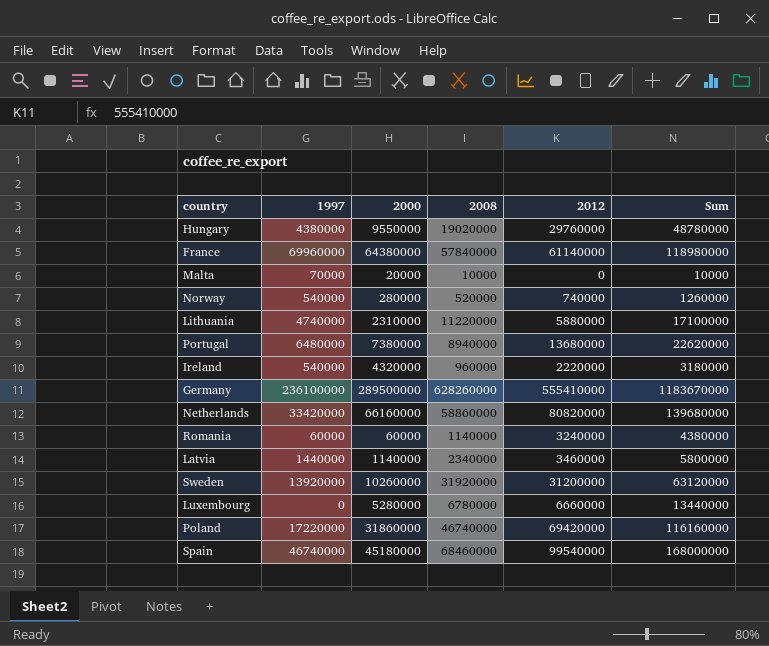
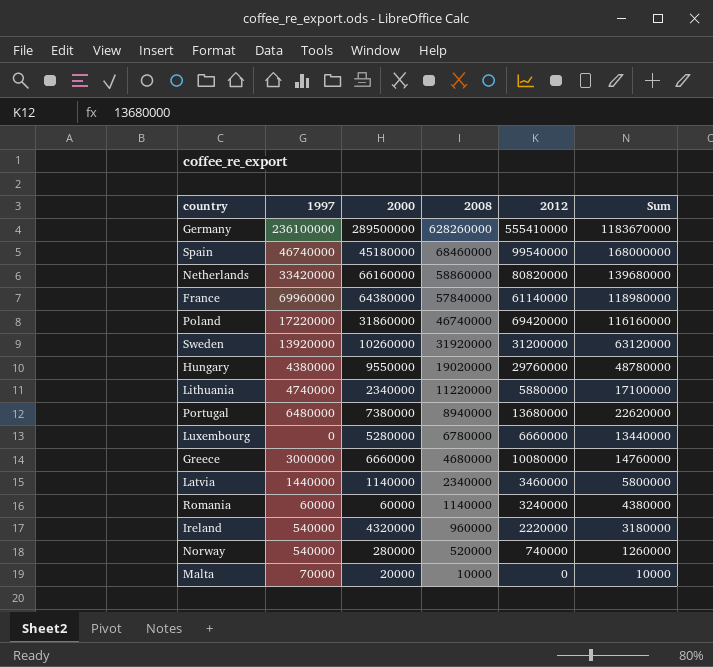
row order: none -> 2008 descending
Lithuania | 2000: 2310000 -> 2340000
row Greece: none -> 3000000 | 6660000 | 4680000 | 10080000 | 14760000

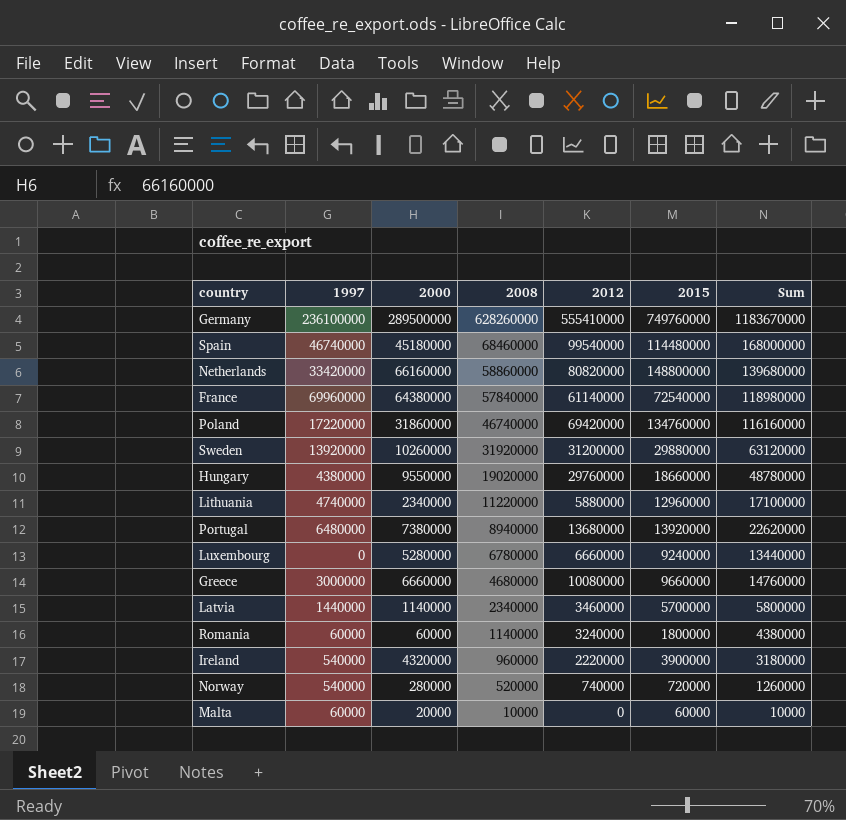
column 2015 | position: none -> 6
Malta | 1997: 70000 -> 60000

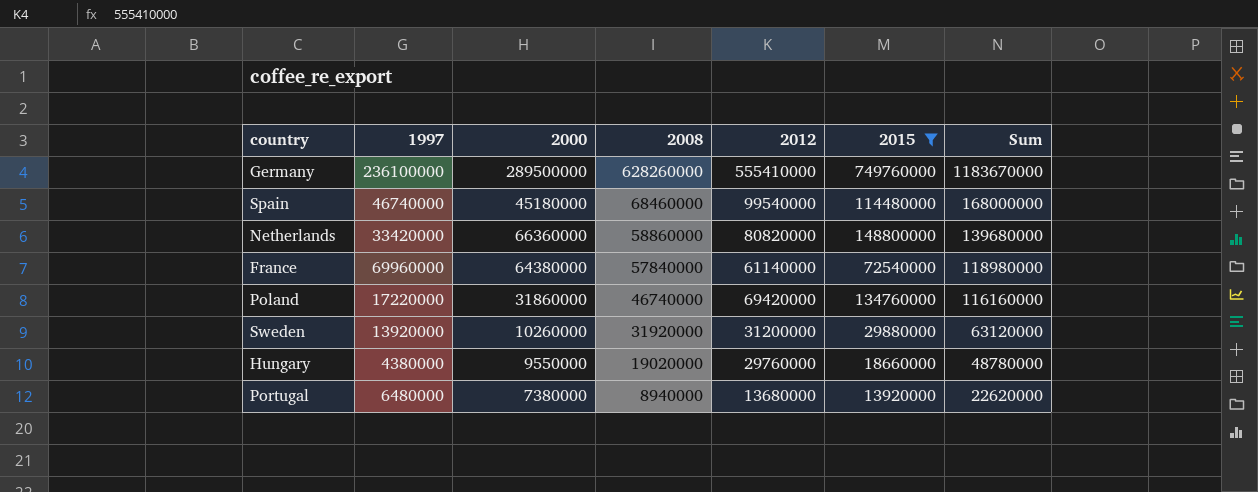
filter: none -> 2015 >= 13920000
Netherlands | 2000: 66160000 -> 66360000

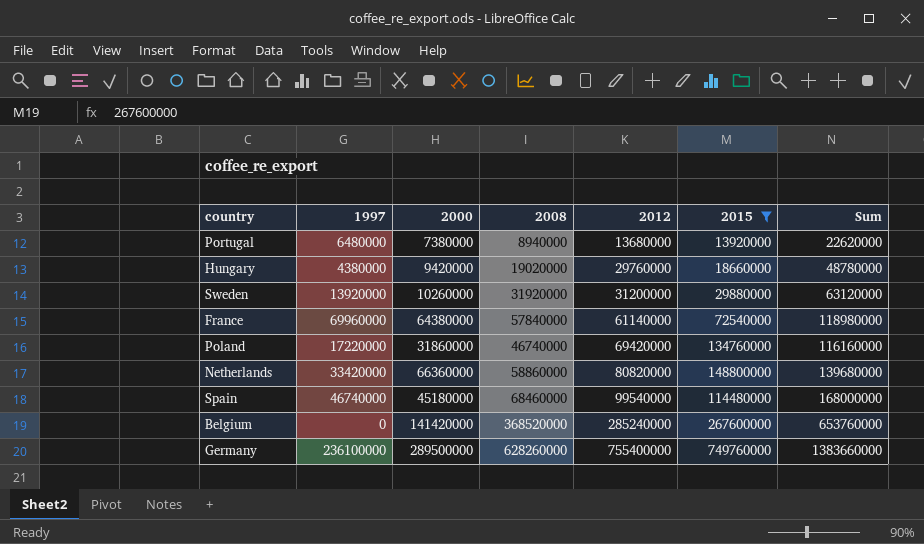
row order: 2008 descending -> 2012 ascending
Hungary | 2000: 9550000 -> 9420000
row Belgium: none -> 0 | 141420000 | 368520000 | 285240000 | 267600000 | 653760000
Germany | 2012: 555410000 -> 755400000
Germany | Sum: 1183670000 -> 1383660000

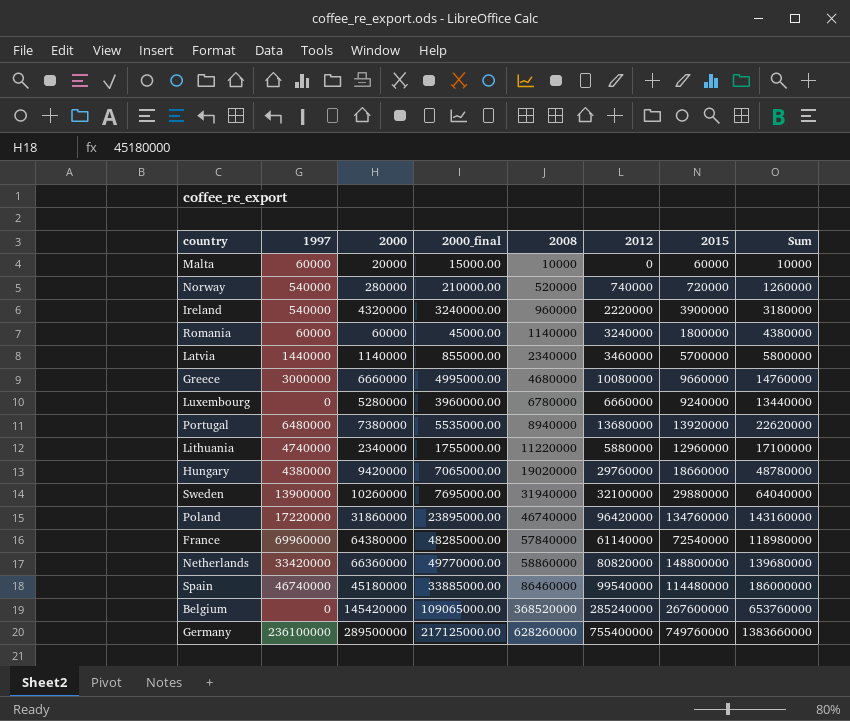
filter: 2015 >= 13920000 -> none
row order: 2012 ascending -> 2008 ascending
column 2000_final | formula: none -> [2000] * 0.75
Sweden | 1997: 13920000 -> 13900000
Sweden | 2008: 31920000 -> 31940000
Sweden | 2012: 31200000 -> 32100000
Sweden | Sum: 63120000 -> 64040000
Poland | 2012: 69420000 -> 96420000
Poland | Sum: 116160000 -> 143160000
Spain | 2008: 68460000 -> 86460000
Spain | Sum: 168000000 -> 186000000
Belgium | 2000: 141420000 -> 145420000

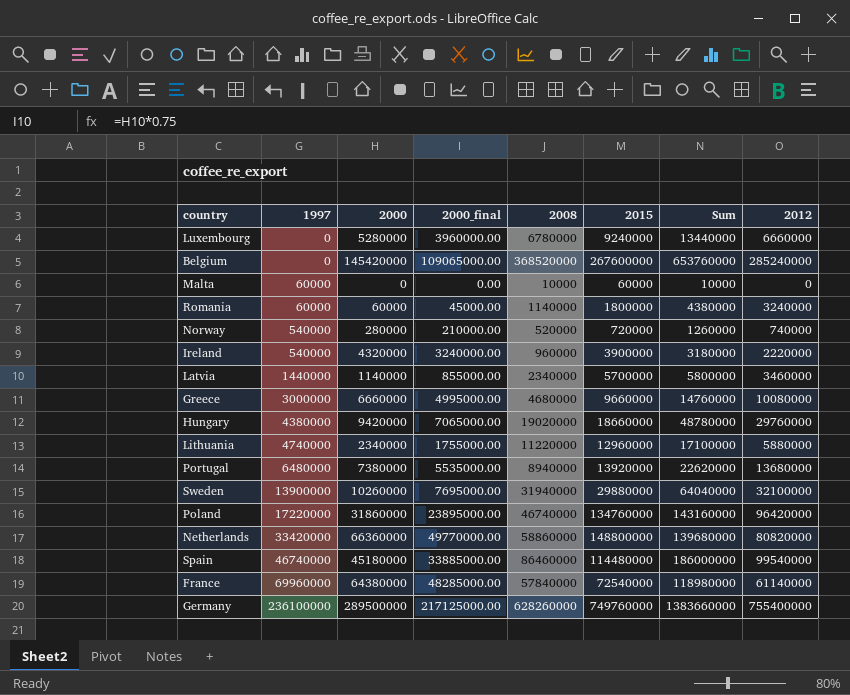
row order: 2008 ascending -> 1997 ascending
column 2012 | position: 6 -> 8
Malta | 2000: 20000 -> 0
Malta | 2000_final: 15000.00 -> 0.00

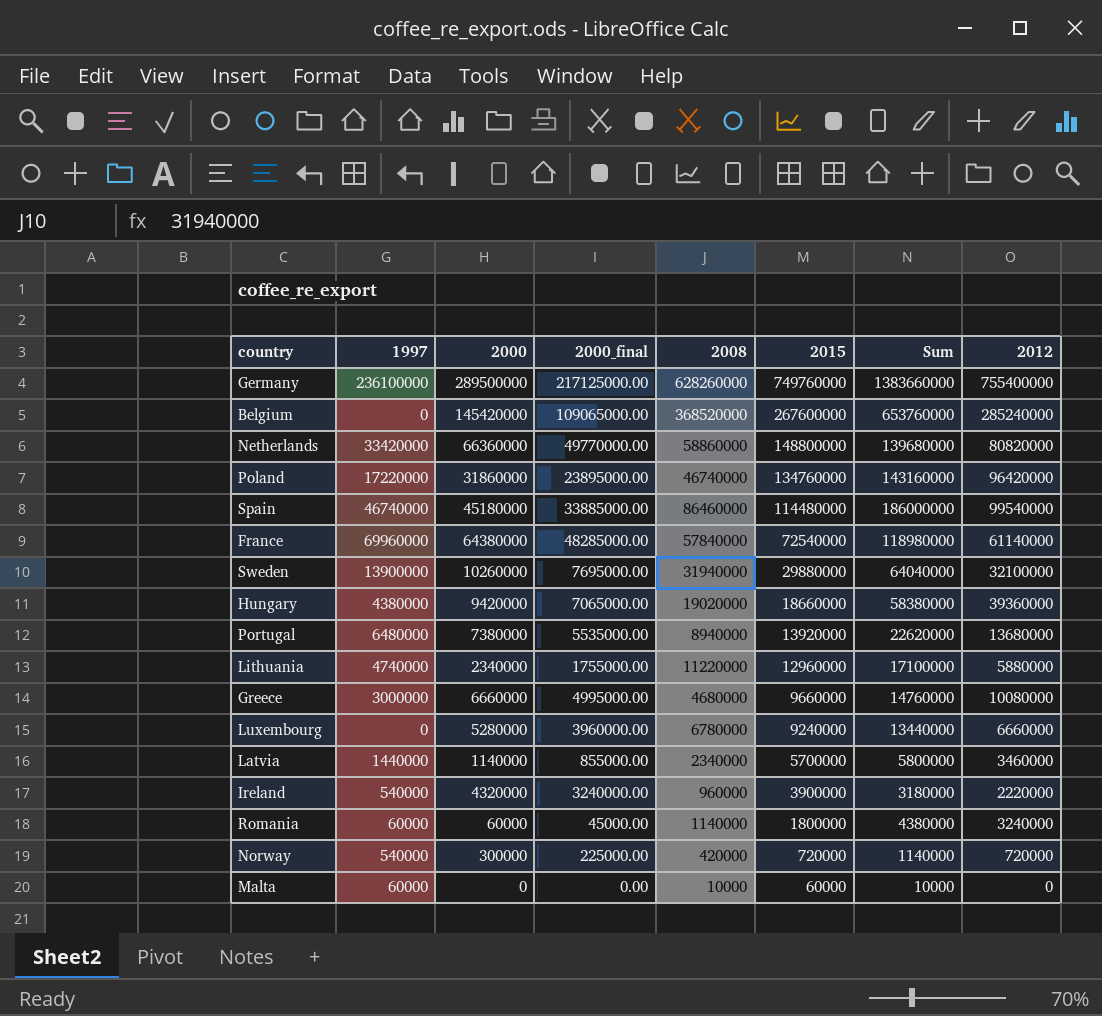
row order: 1997 ascending -> 2015 descending
Hungary | Sum: 48780000 -> 58380000
Hungary | 2012: 29760000 -> 39360000
Norway | 2000: 280000 -> 300000
Norway | 2000_final: 210000.00 -> 225000.00
Norway | 2008: 520000 -> 420000
Norway | Sum: 1260000 -> 1140000
Norway | 2012: 740000 -> 720000

